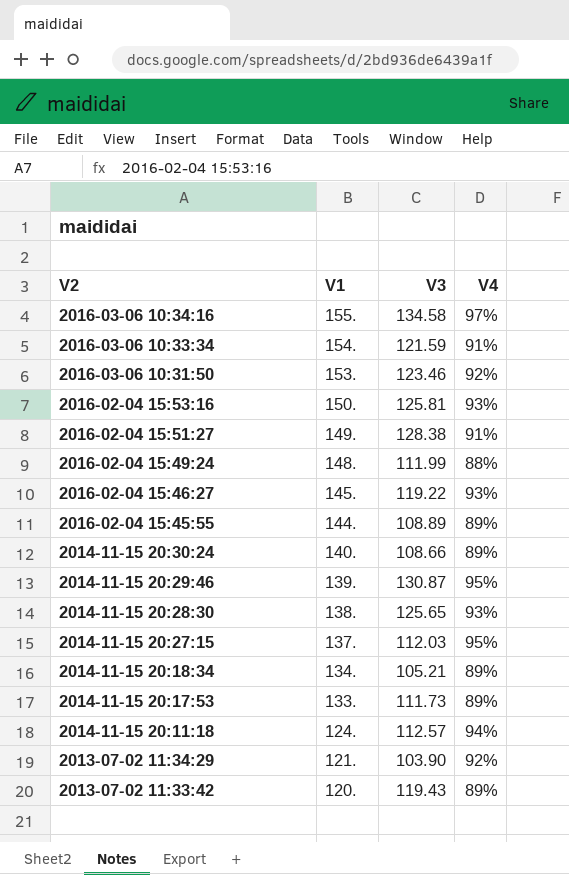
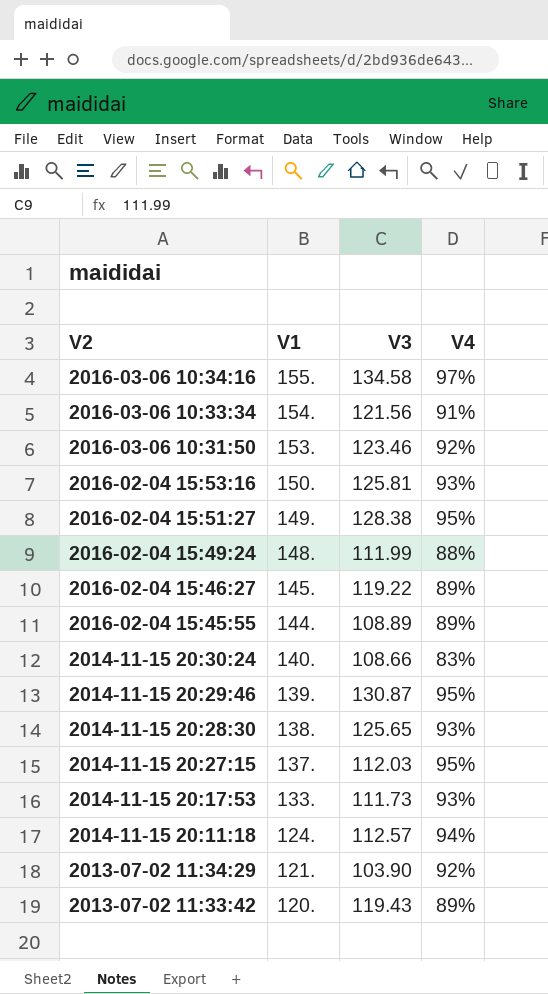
row 2014-11-15 20:18:34: 134. | 105.21 | 89% -> none
2016-03-06 10:33:34 | V3: 121.59 -> 121.56
2016-02-04 15:51:27 | V4: 91% -> 95%
2016-02-04 15:46:27 | V4: 93% -> 89%
2014-11-15 20:30:24 | V4: 89% -> 83%
2014-11-15 20:17:53 | V4: 89% -> 93%

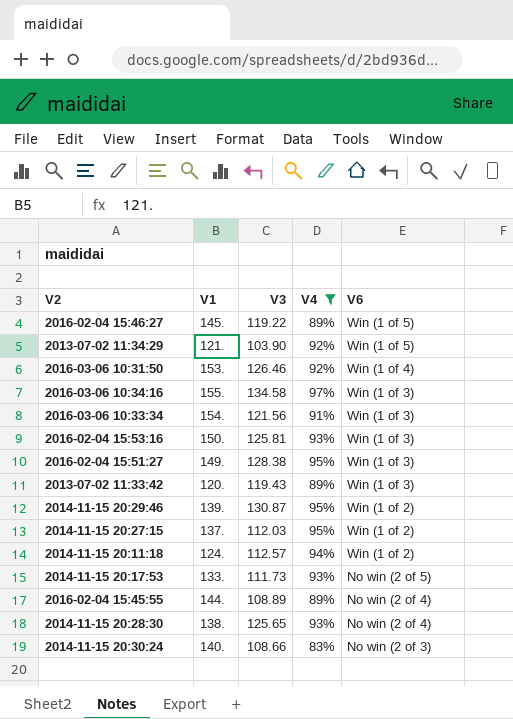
filter: none -> V4 != 88%
row order: V2 descending -> V6 descending
column V6 | position: none -> 5
2016-03-06 10:31:50 | V3: 123.46 -> 126.46

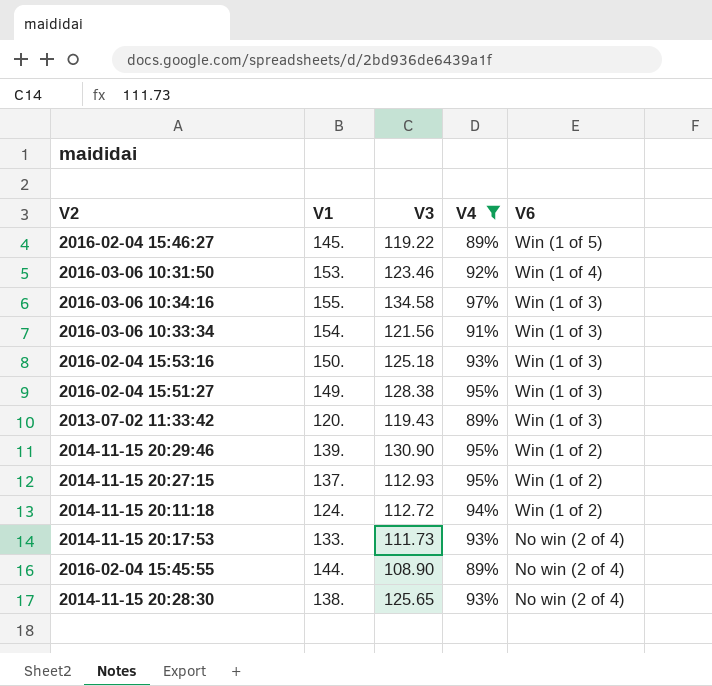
row 2013-07-02 11:34:29: 121. | 103.90 | 92% | Win (1 of 5) -> none
row 2014-11-15 20:30:24: 140. | 108.66 | 83% | No win (2 of 3) -> none
2016-03-06 10:31:50 | V3: 126.46 -> 123.46
2016-02-04 15:53:16 | V3: 125.81 -> 125.18
2014-11-15 20:29:46 | V3: 130.87 -> 130.90
2014-11-15 20:27:15 | V3: 112.03 -> 112.93
2014-11-15 20:11:18 | V3: 112.57 -> 112.72
2014-11-15 20:17:53 | V6: No win (2 of 5) -> No win (2 of 4)
2016-02-04 15:45:55 | V3: 108.89 -> 108.90

